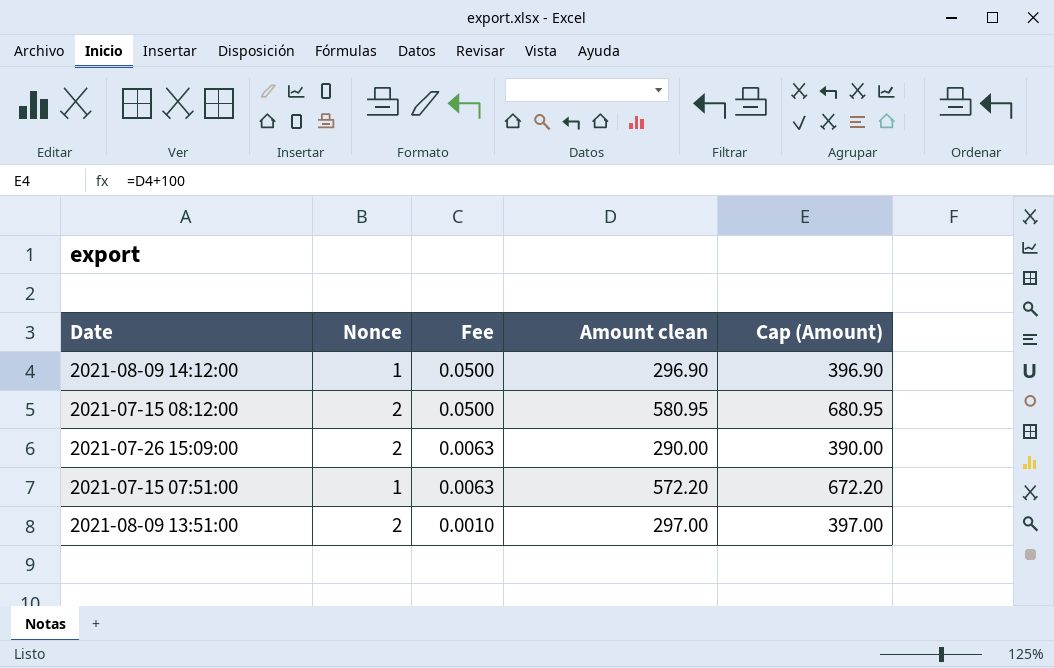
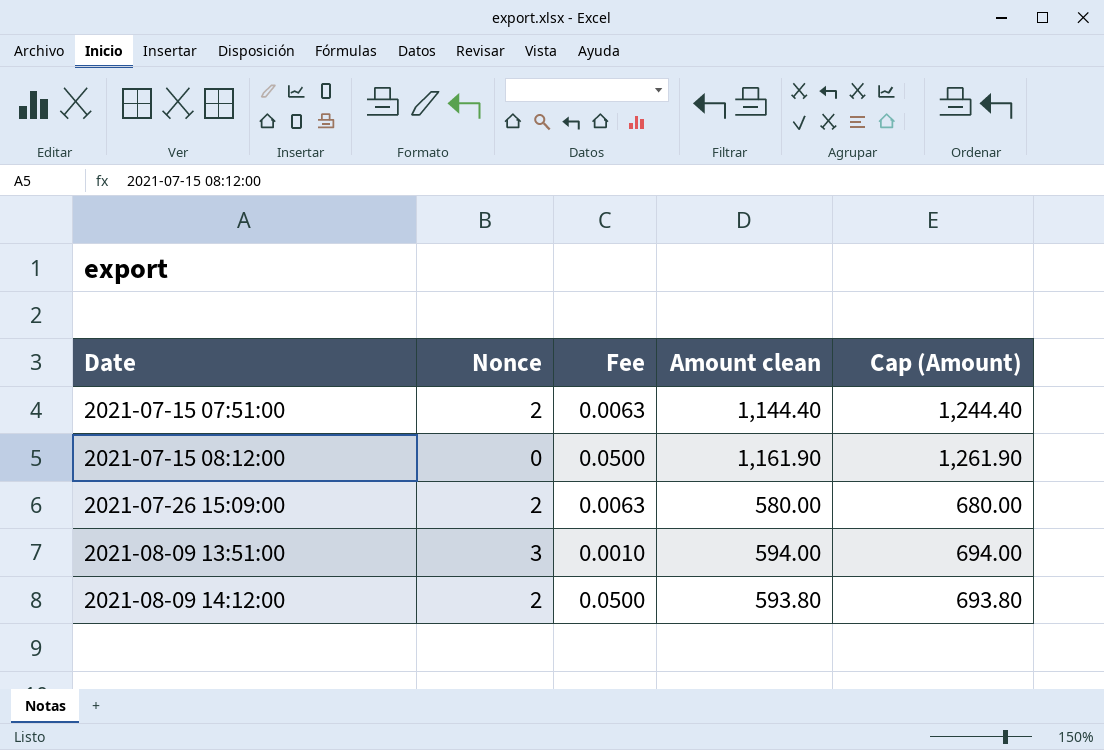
row order: Fee descending -> Date ascending
2021-07-15 07:51:00 | Nonce: 1 -> 2
2021-07-15 07:51:00 | Amount clean: 572.20 -> 1,144.40
2021-07-15 07:51:00 | Cap (Amount): 672.20 -> 1,244.40
2021-07-15 08:12:00 | Nonce: 2 -> 0
2021-07-15 08:12:00 | Amount clean: 580.95 -> 1,161.90
2021-07-15 08:12:00 | Cap (Amount): 680.95 -> 1,261.90
2021-07-26 15:09:00 | Amount clean: 290.00 -> 580.00
2021-07-26 15:09:00 | Cap (Amount): 390.00 -> 680.00
2021-08-09 13:51:00 | Nonce: 2 -> 3
2021-08-09 13:51:00 | Amount clean: 297.00 -> 594.00
2021-08-09 13:51:00 | Cap (Amount): 397.00 -> 694.00
2021-08-09 14:12:00 | Nonce: 1 -> 2
2021-08-09 14:12:00 | Amount clean: 296.90 -> 593.80
2021-08-09 14:12:00 | Cap (Amount): 396.90 -> 693.80

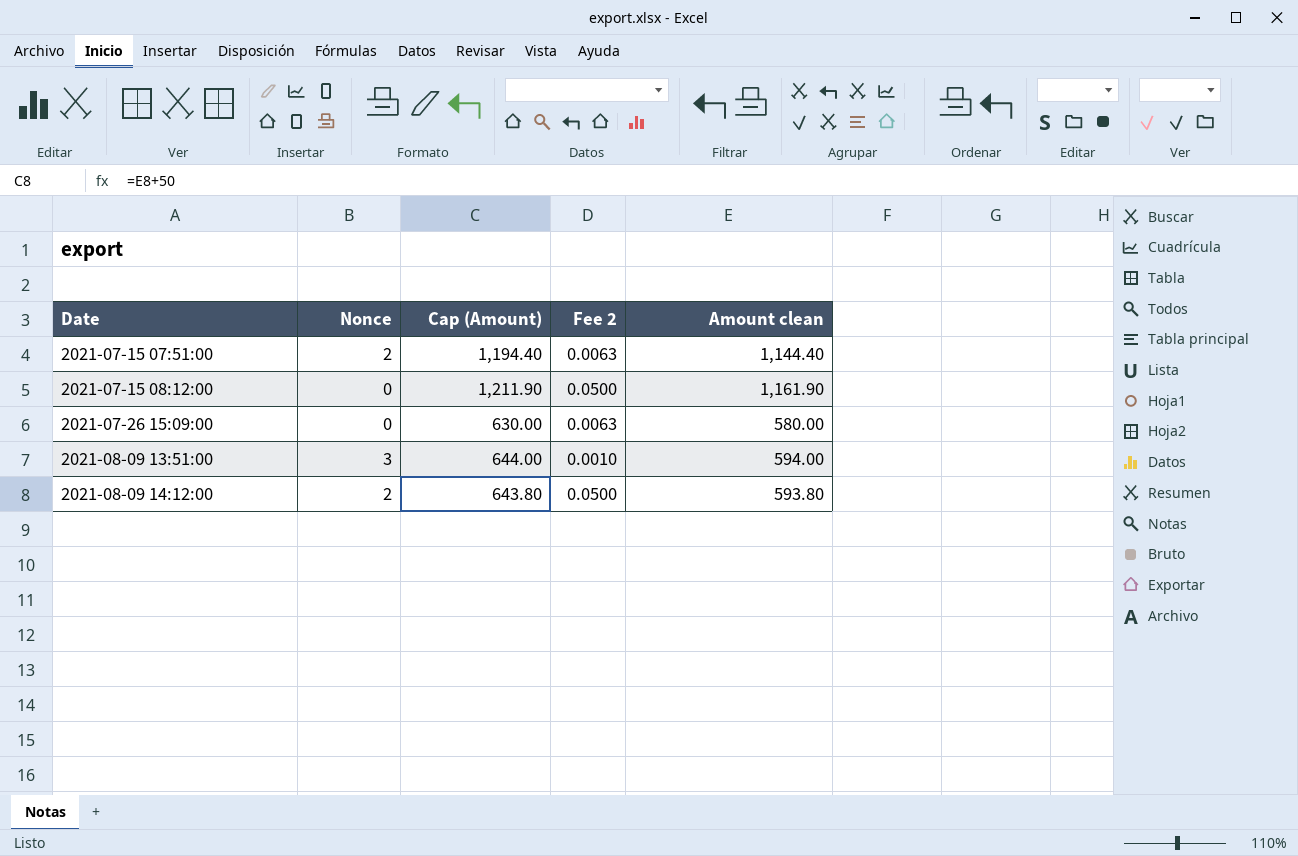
column Cap (Amount) | formula: [Amount clean] + 100 -> [Amount clean] + 50
column Cap (Amount) | position: 5 -> 3
column name: Fee -> Fee 2
2021-07-26 15:09:00 | Nonce: 2 -> 0

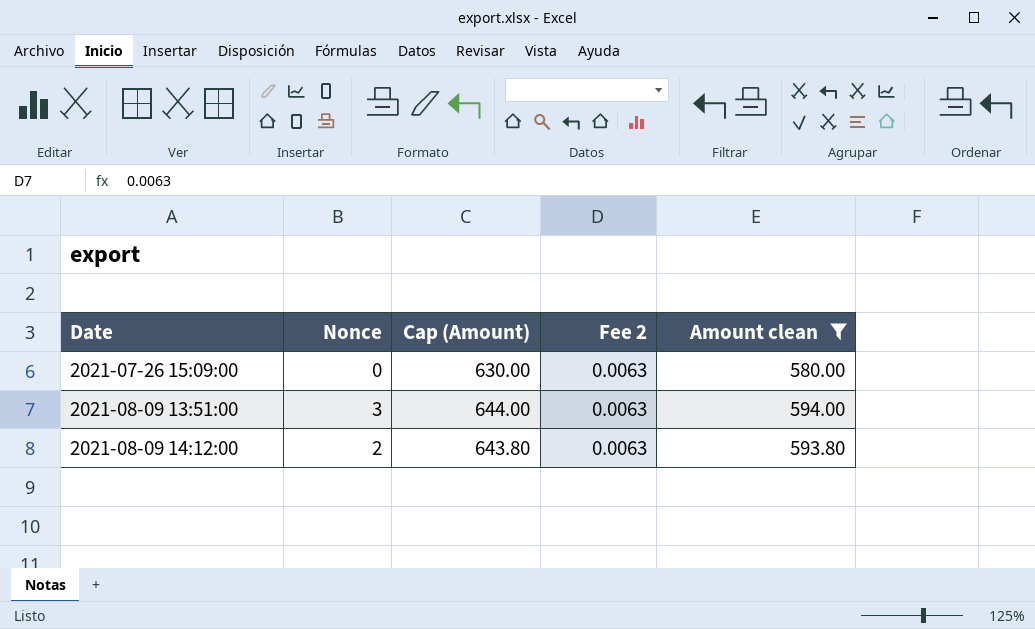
filter: none -> Amount clean <= 594.00
2021-08-09 13:51:00 | Fee 2: 0.0010 -> 0.0063
2021-08-09 14:12:00 | Fee 2: 0.0500 -> 0.0063

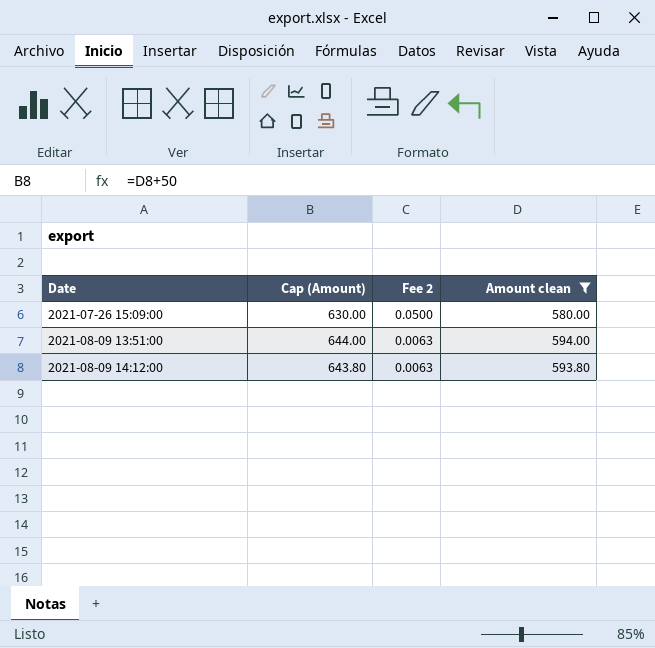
column Nonce | position: 2 -> none
2021-07-26 15:09:00 | Fee 2: 0.0063 -> 0.0500

